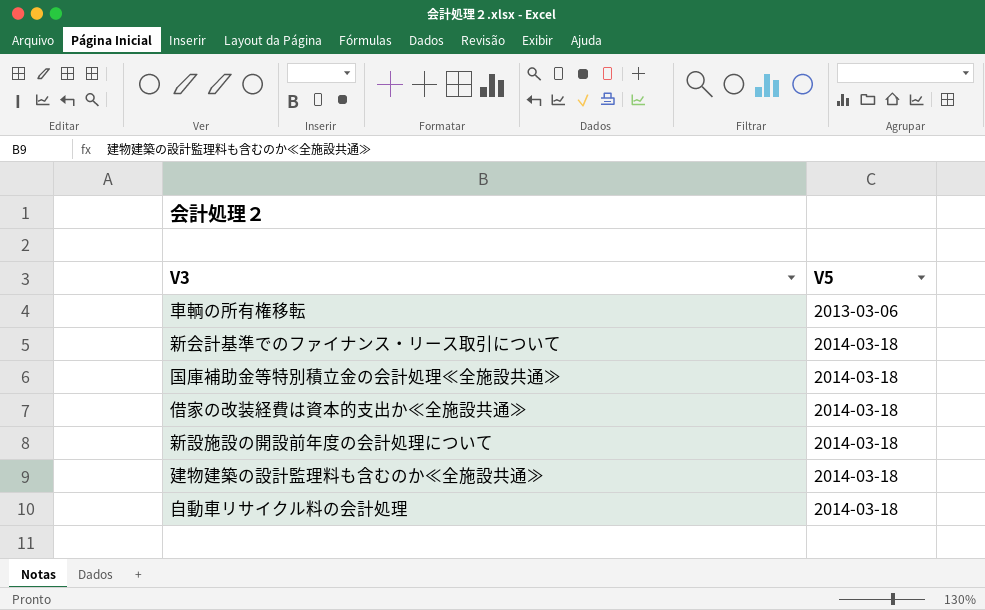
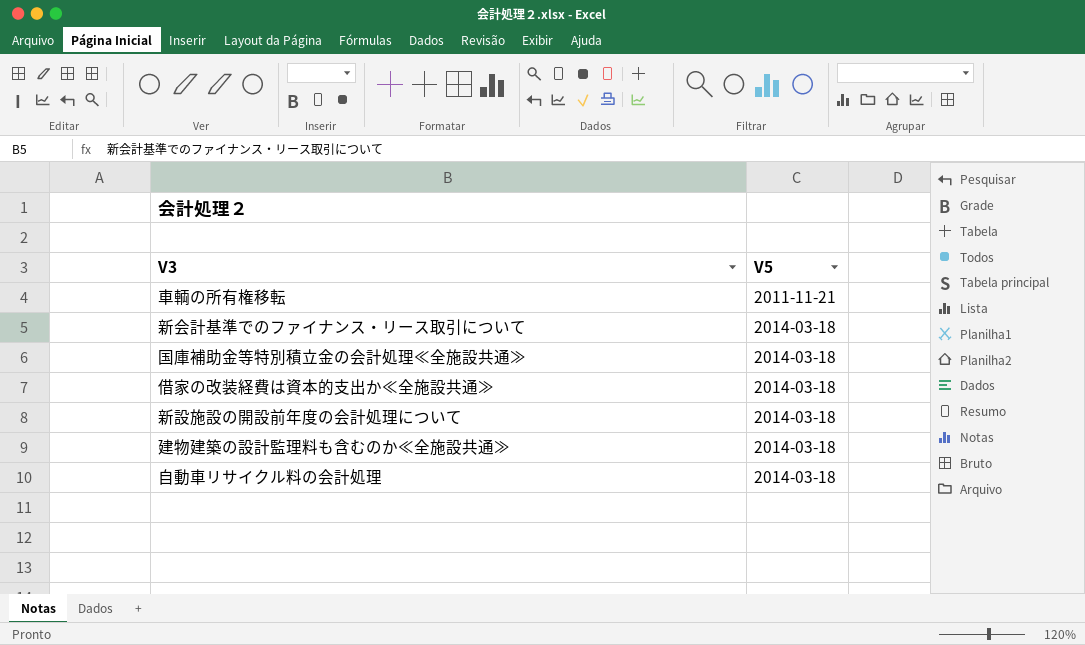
車輌の所有権移転 | V5: 2013-03-06 -> 2011-11-21

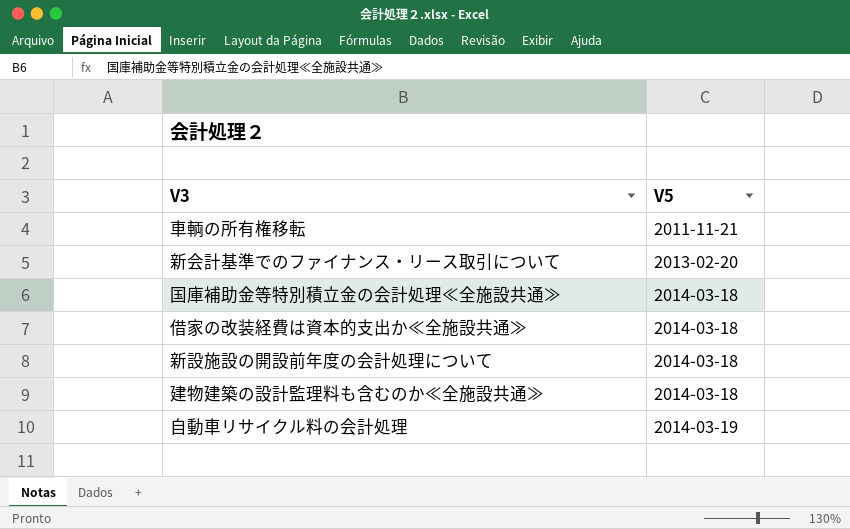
新会計基準でのファイナンス・リース取引について | V5: 2014-03-18 -> 2013-02-20
自動車リサイクル料の会計処理 | V5: 2014-03-18 -> 2014-03-19

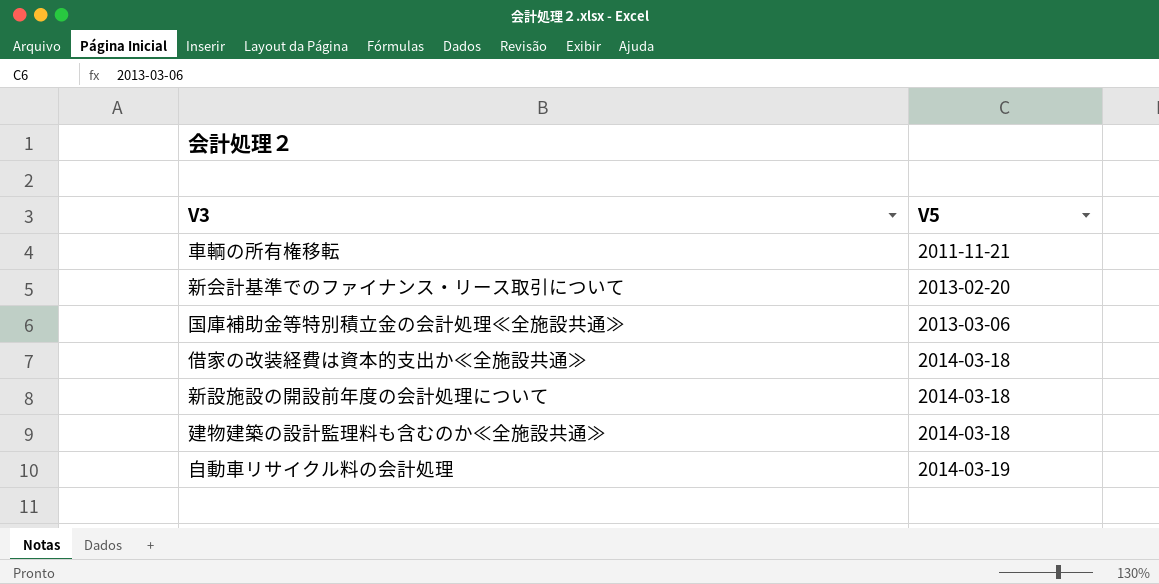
国庫補助金等特別積立金の会計処理≪全施設共通≫ | V5: 2014-03-18 -> 2013-03-06

